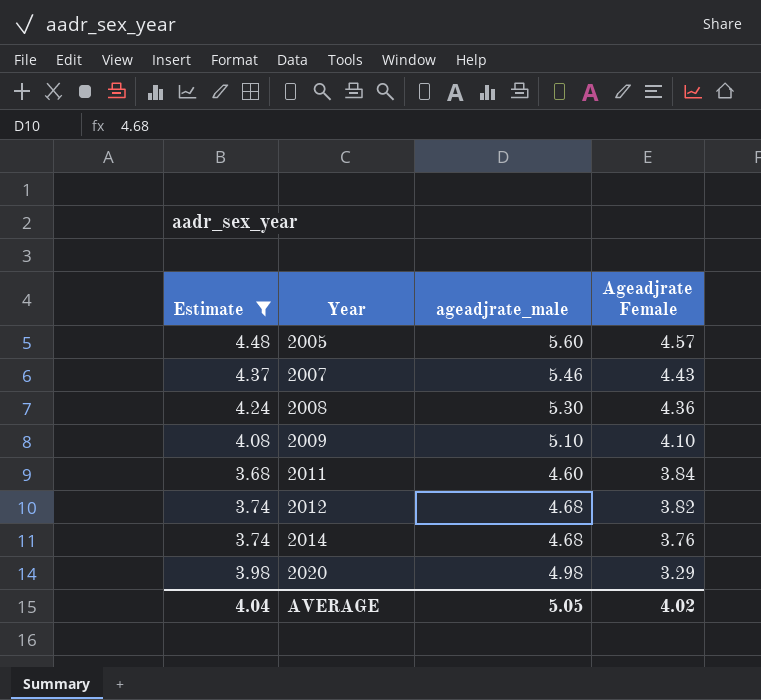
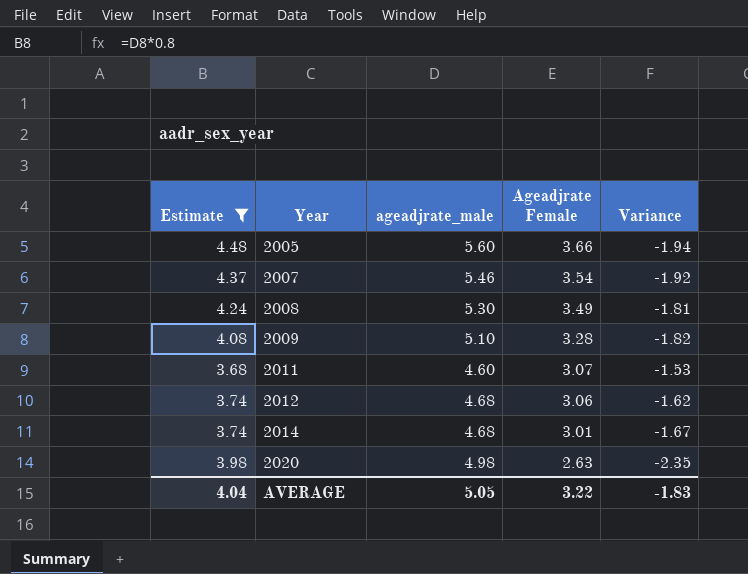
column Variance | formula: none -> [Ageadjrate Female] - [ageadjrate_male]
2005 | Ageadjrate Female: 4.57 -> 3.66
2007 | Ageadjrate Female: 4.43 -> 3.54
2008 | Ageadjrate Female: 4.36 -> 3.49
2009 | Ageadjrate Female: 4.10 -> 3.28
2011 | Ageadjrate Female: 3.84 -> 3.07
2012 | Ageadjrate Female: 3.82 -> 3.06
2014 | Ageadjrate Female: 3.76 -> 3.01
2020 | Ageadjrate Female: 3.29 -> 2.63
AVERAGE | Ageadjrate Female: 4.02 -> 3.22

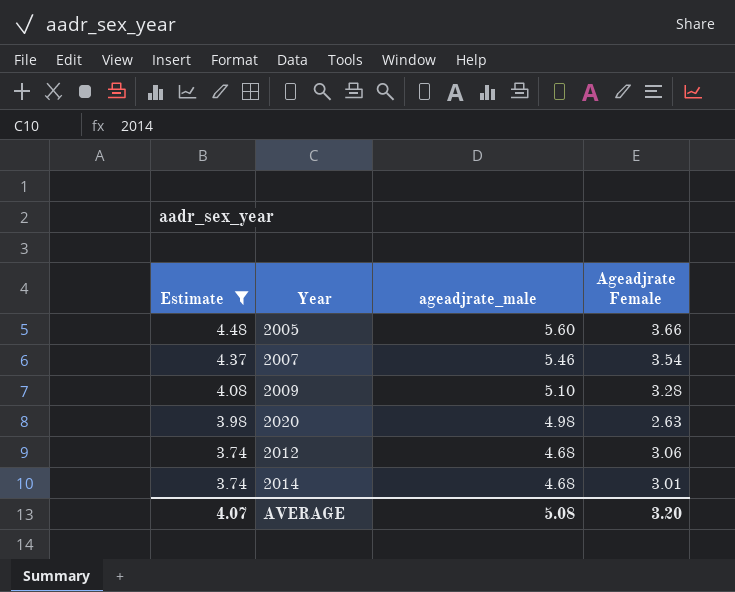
row order: Year ascending -> Estimate descending
column Variance | formula: [Ageadjrate Female] - [ageadjrate_male] -> none
row 2008: 4.24 | 5.30 | 3.49 | -1.81 -> none
row 2011: 3.68 | 4.60 | 3.07 | -1.53 -> none
AVERAGE | Estimate: 4.04 -> 4.07
AVERAGE | ageadjrate_male: 5.05 -> 5.08
AVERAGE | Ageadjrate Female: 3.22 -> 3.20

